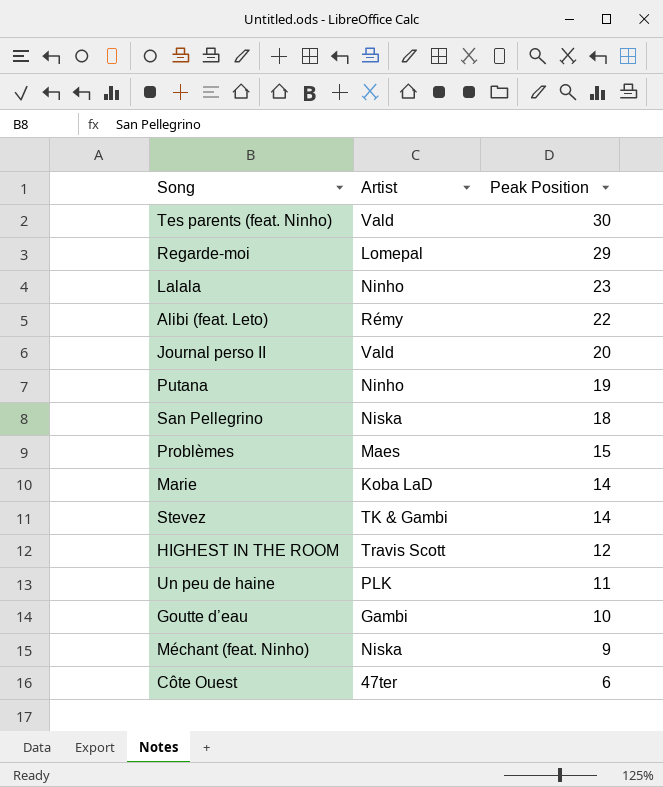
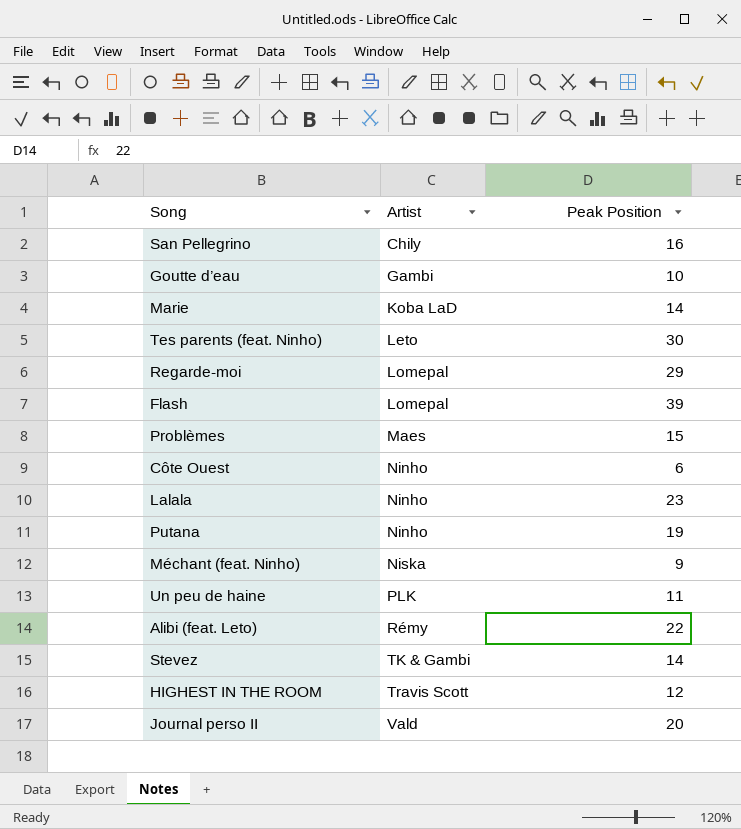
row order: Peak Position descending -> Artist ascending
San Pellegrino | Artist: Niska -> Chily
San Pellegrino | Peak Position: 18 -> 16
Tes parents (feat. Ninho) | Artist: Vald -> Leto
row Flash: none -> Lomepal | 39
Côte Ouest | Artist: 47ter -> Ninho

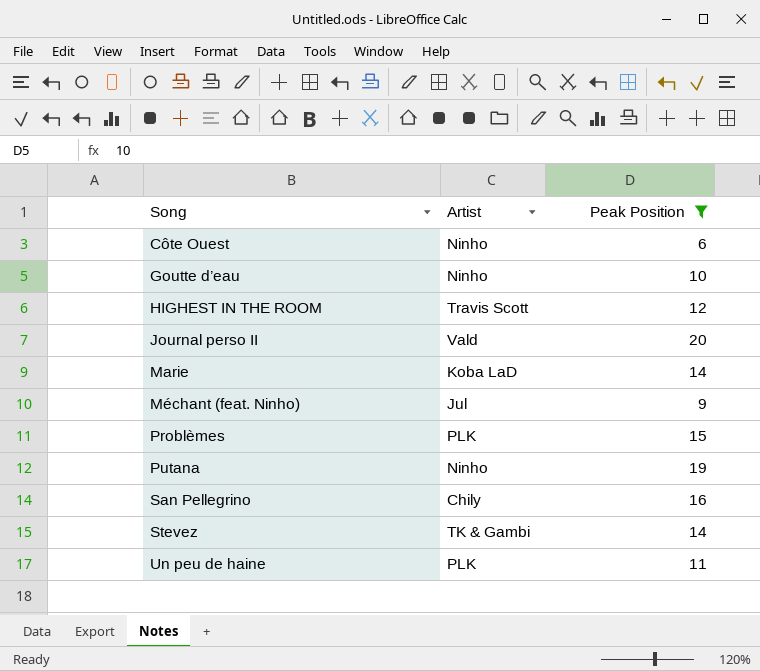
filter: none -> Peak Position <= 20
row order: Artist ascending -> Song ascending
Goutte d’eau | Artist: Gambi -> Ninho
Méchant (feat. Ninho) | Artist: Niska -> Jul
Problèmes | Artist: Maes -> PLK

